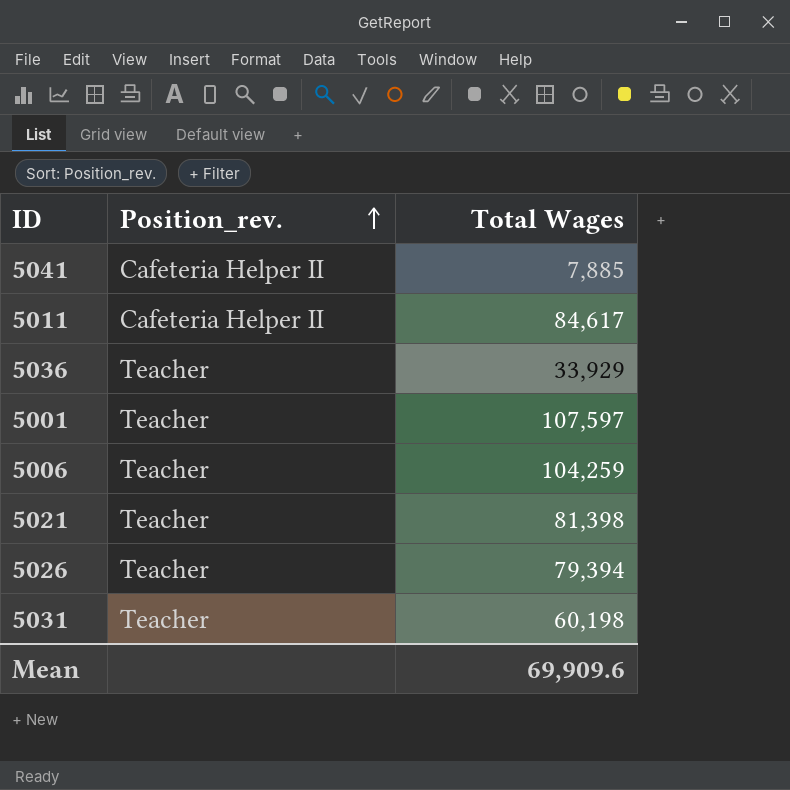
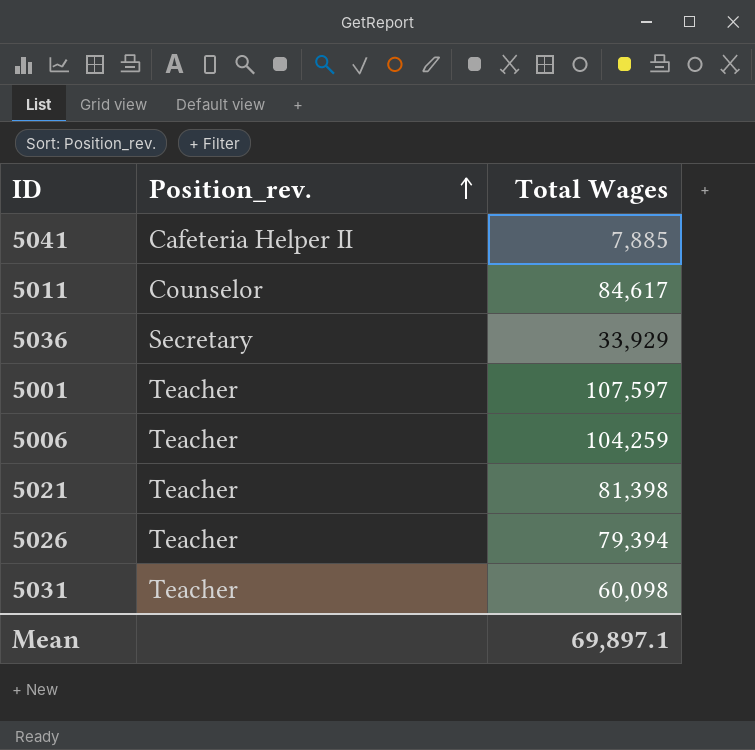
5011 | Position_rev.: Cafeteria Helper II -> Counselor
5036 | Position_rev.: Teacher -> Secretary
5031 | Total Wages: 60,198 -> 60,098
Mean | Total Wages: 69,909.6 -> 69,897.1

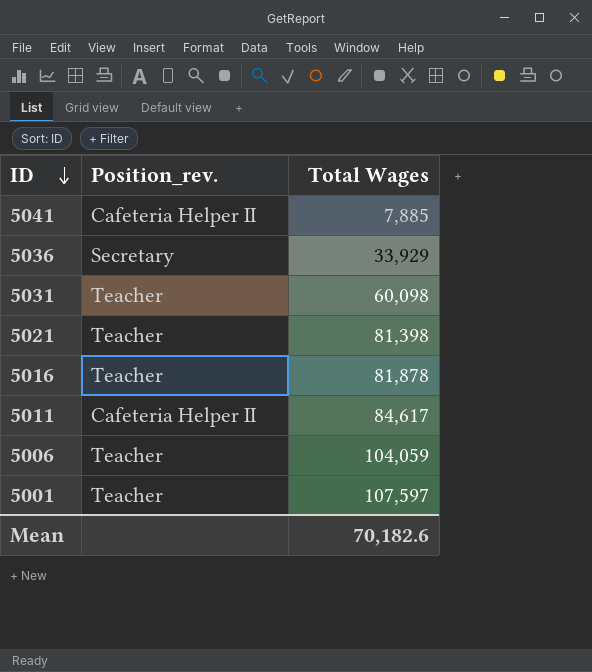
row order: Position_rev. ascending -> ID descending
row 5026: Teacher | 79,394 -> none
row 5016: none -> Teacher | 81,878
5011 | Position_rev.: Counselor -> Cafeteria Helper II
5006 | Total Wages: 104,259 -> 104,059
Mean | Total Wages: 69,897.1 -> 70,182.6

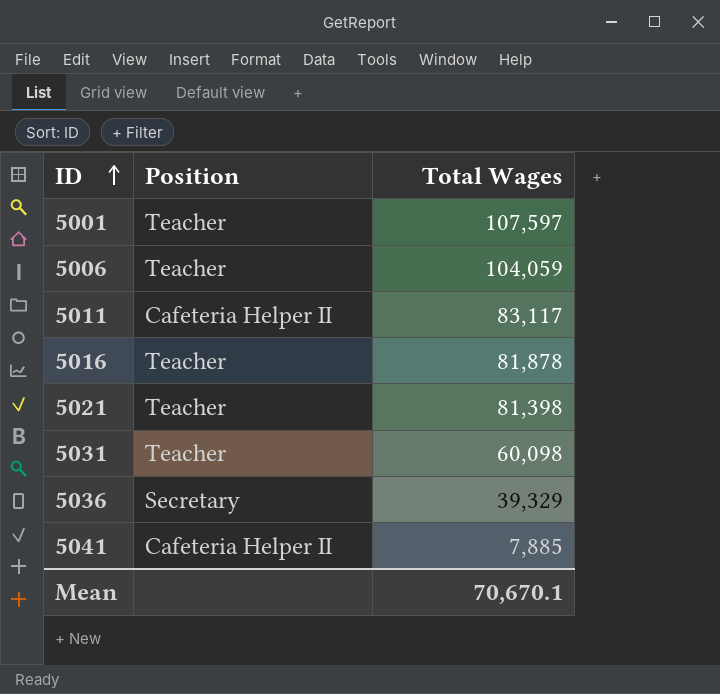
row order: ID descending -> ID ascending
column name: Position_rev. -> Position
5011 | Total Wages: 84,617 -> 83,117
5036 | Total Wages: 33,929 -> 39,329
Mean | Total Wages: 70,182.6 -> 70,670.1

